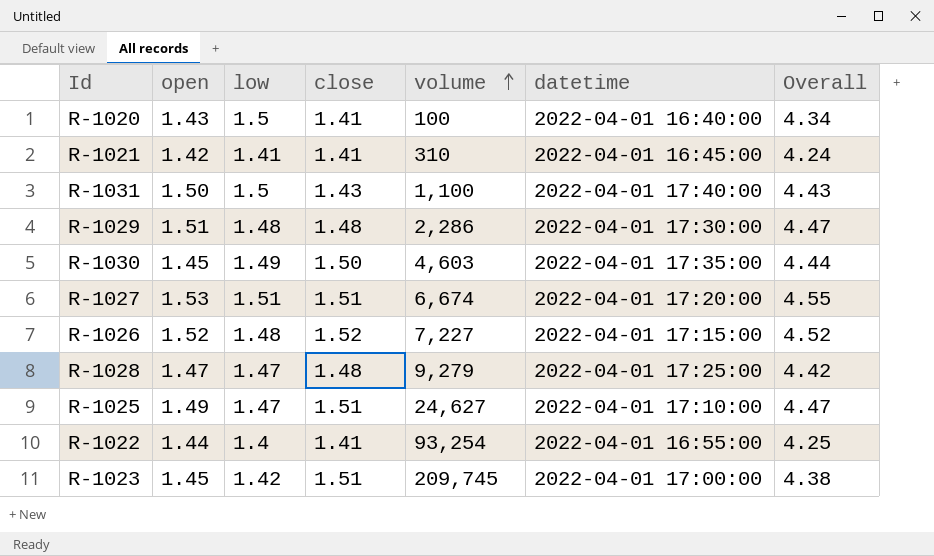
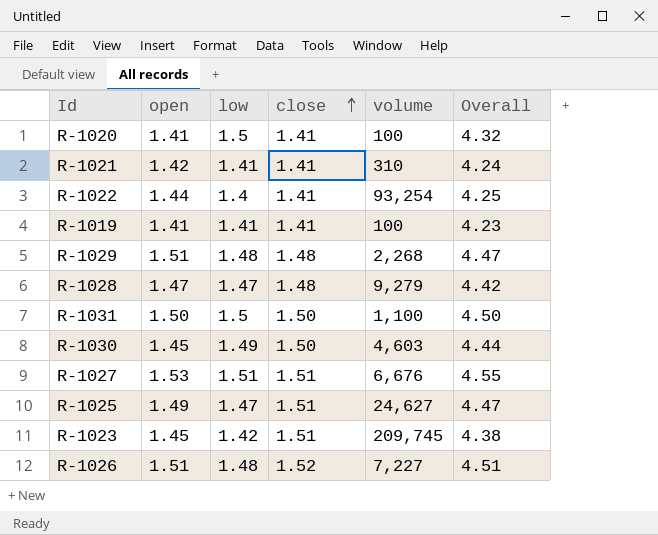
row order: volume ascending -> close ascending
column datetime | position: 6 -> none
R-1020 | open: 1.43 -> 1.41
R-1020 | Overall: 4.34 -> 4.32
row R-1019: none -> 1.41 | 1.41 | 1.41 | 100 | 4.23
R-1029 | volume: 2,286 -> 2,268
R-1031 | close: 1.43 -> 1.50
R-1031 | Overall: 4.43 -> 4.50
R-1027 | volume: 6,674 -> 6,676
R-1026 | open: 1.52 -> 1.51
R-1026 | Overall: 4.52 -> 4.51

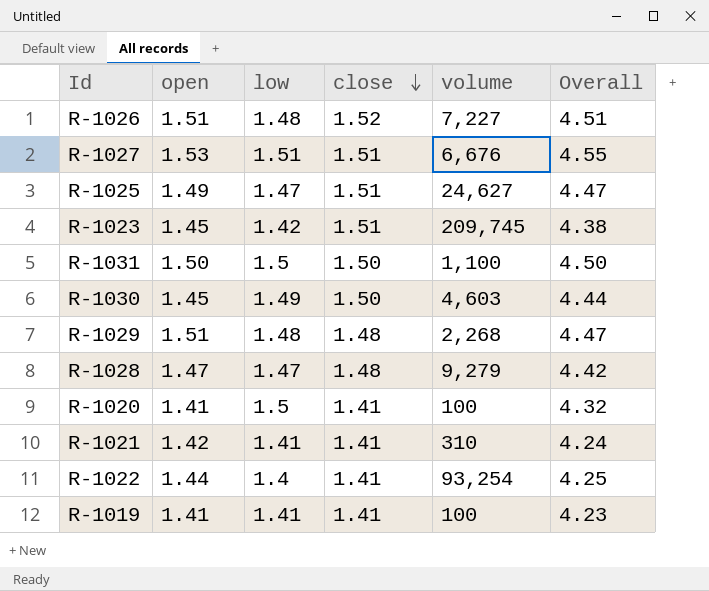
row order: close ascending -> close descending

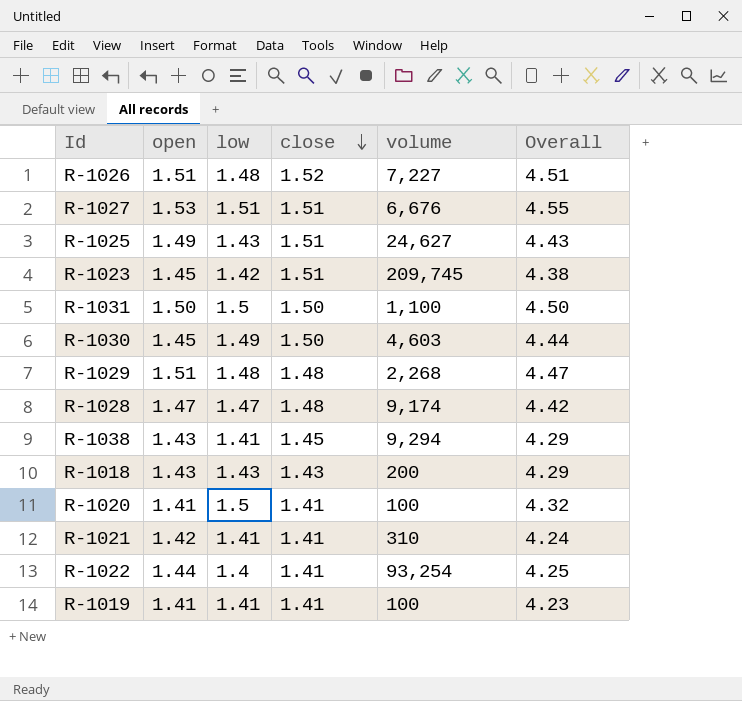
R-1025 | low: 1.47 -> 1.43
R-1025 | Overall: 4.47 -> 4.43
R-1028 | volume: 9,279 -> 9,174
row R-1038: none -> 1.43 | 1.41 | 1.45 | 9,294 | 4.29
row R-1018: none -> 1.43 | 1.43 | 1.43 | 200 | 4.29

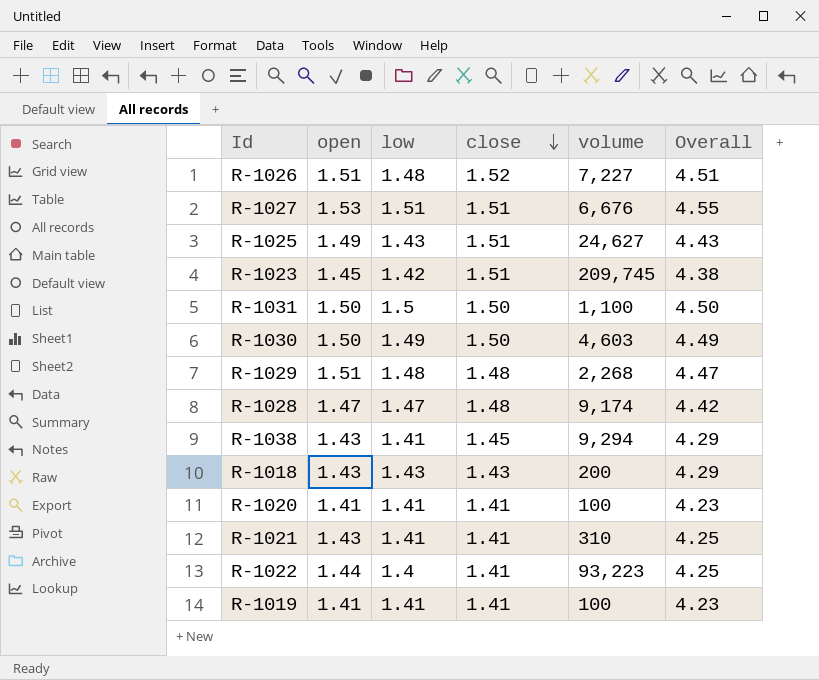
R-1030 | open: 1.45 -> 1.50
R-1030 | Overall: 4.44 -> 4.49
R-1020 | low: 1.5 -> 1.41
R-1020 | Overall: 4.32 -> 4.23
R-1021 | open: 1.42 -> 1.43
R-1021 | Overall: 4.24 -> 4.25
R-1022 | volume: 93,254 -> 93,223

